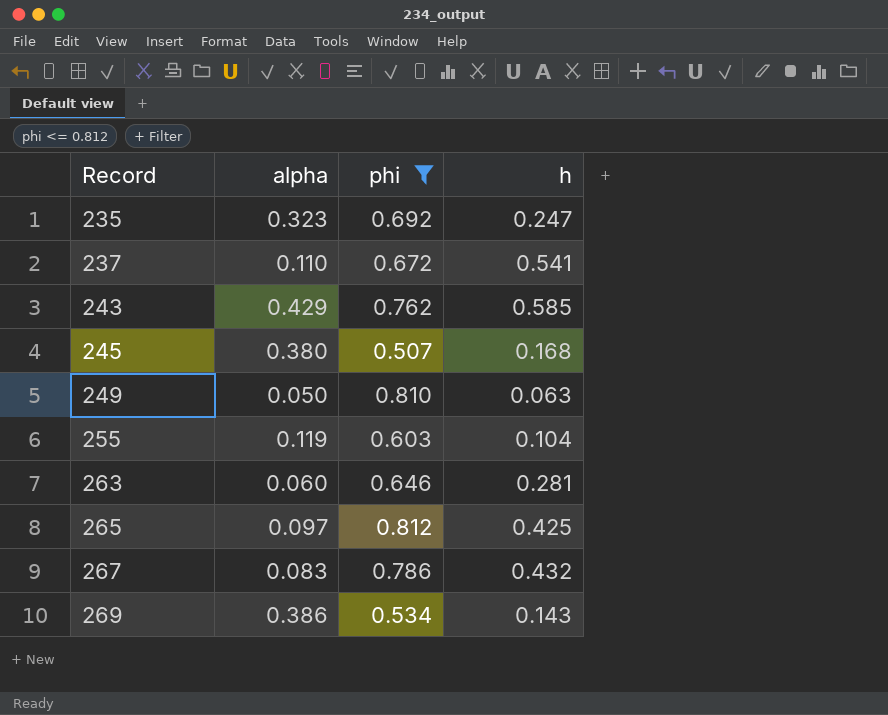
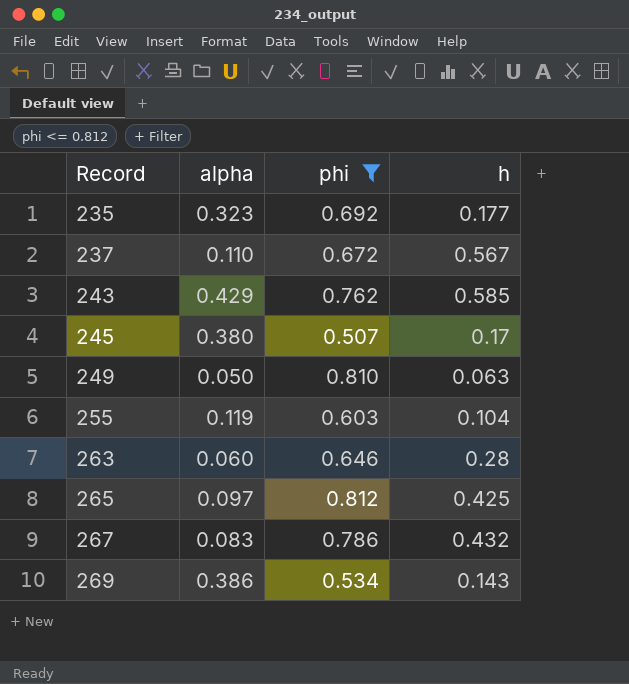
235 | h: 0.247 -> 0.177
237 | h: 0.541 -> 0.567
245 | h: 0.168 -> 0.17
263 | h: 0.281 -> 0.28

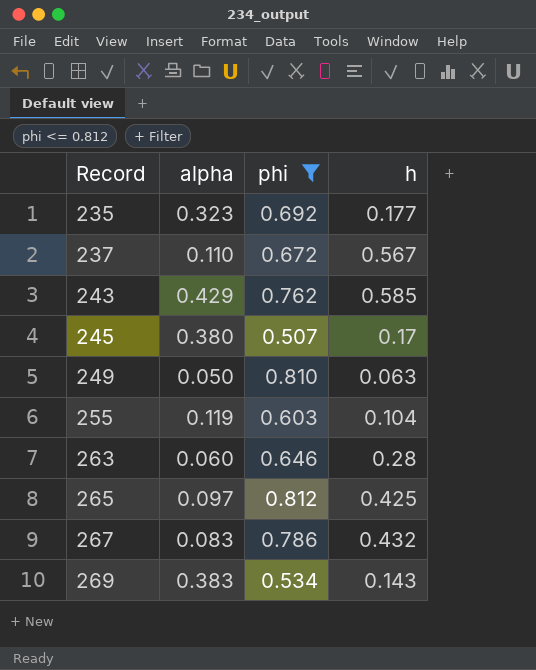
269 | alpha: 0.386 -> 0.383

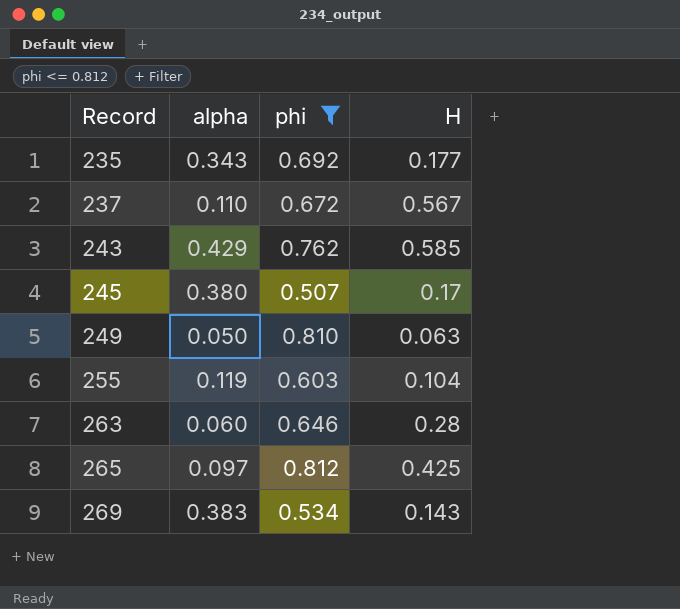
column name: h -> H
row 267: 0.083 | 0.786 | 0.432 -> none
235 | alpha: 0.323 -> 0.343

